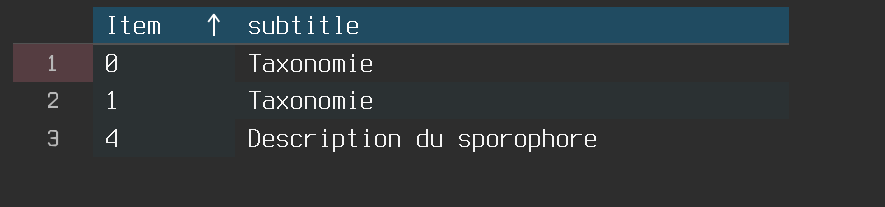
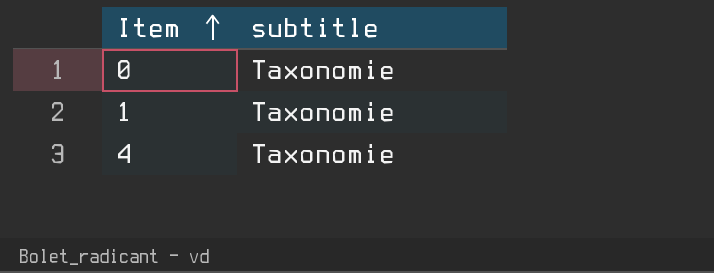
4 | subtitle: Description du sporophore -> Taxonomie

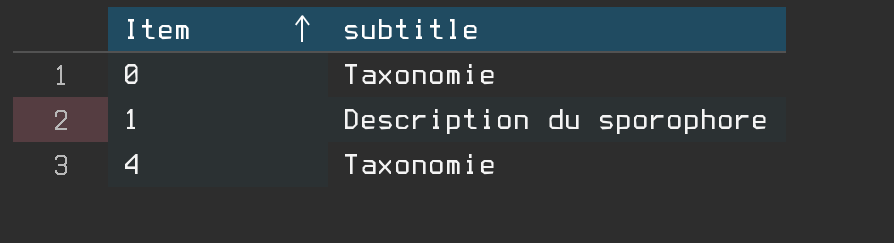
1 | subtitle: Taxonomie -> Description du sporophore

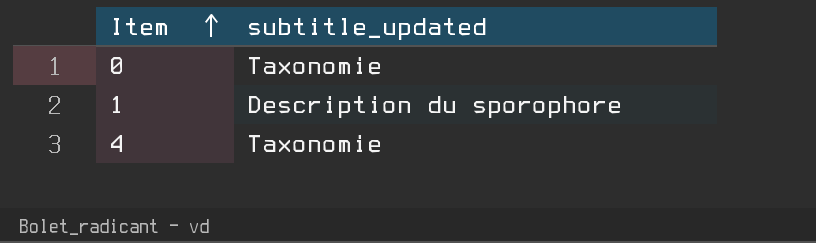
column name: subtitle -> subtitle_updated

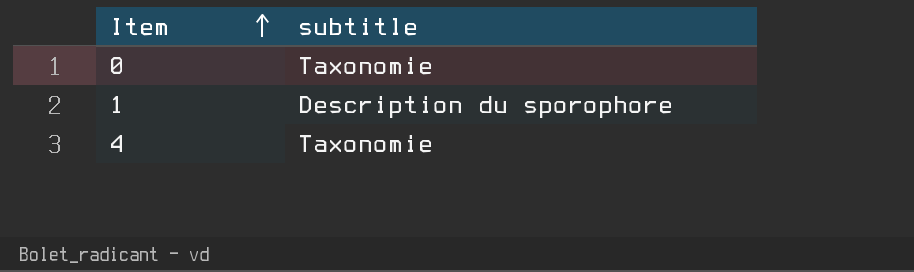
column name: subtitle_updated -> subtitle

